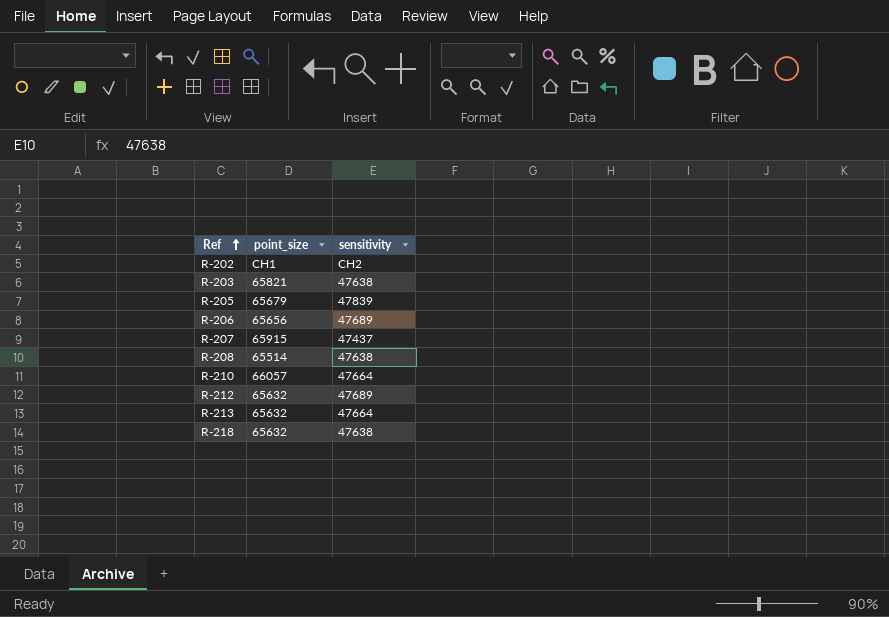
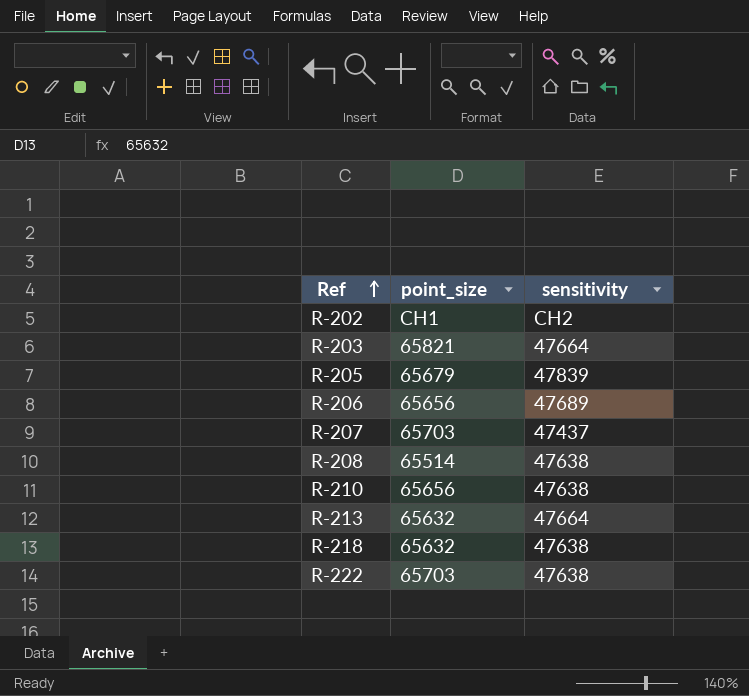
row R-212: 65632 | 47689 -> none
R-203 | sensitivity: 47638 -> 47664
R-207 | point_size: 65915 -> 65703
R-210 | point_size: 66057 -> 65656
R-210 | sensitivity: 47664 -> 47638
row R-222: none -> 65703 | 47638

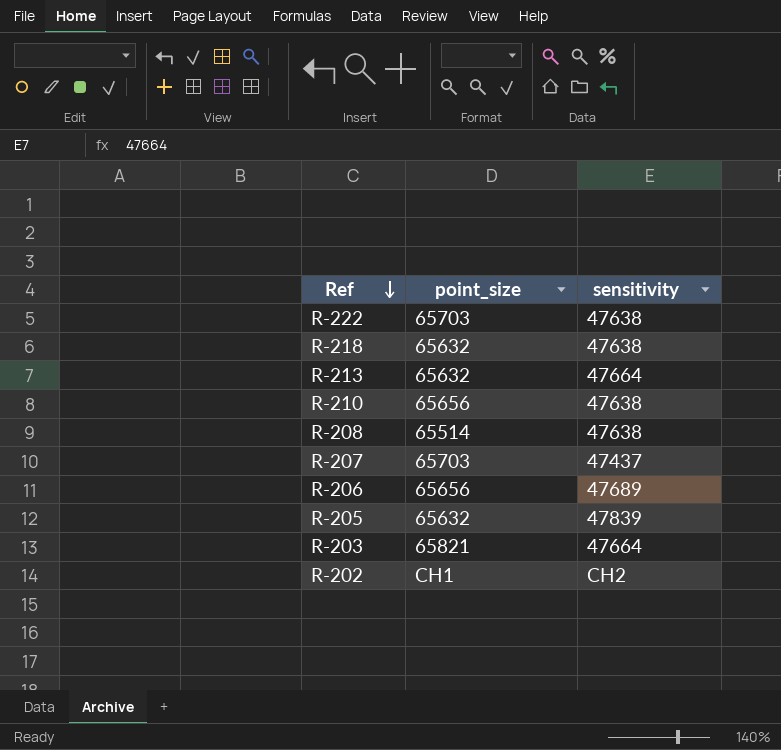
row order: Ref ascending -> Ref descending
R-205 | point_size: 65679 -> 65632

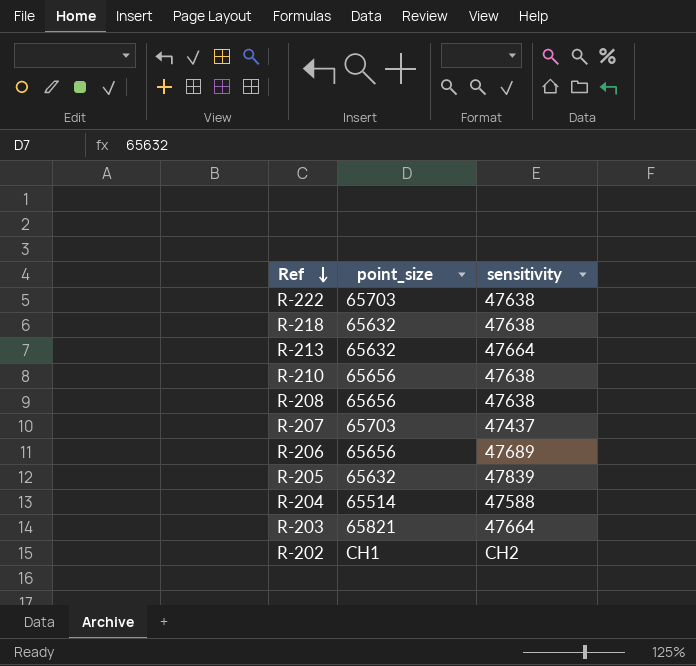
R-208 | point_size: 65514 -> 65656
row R-204: none -> 65514 | 47588

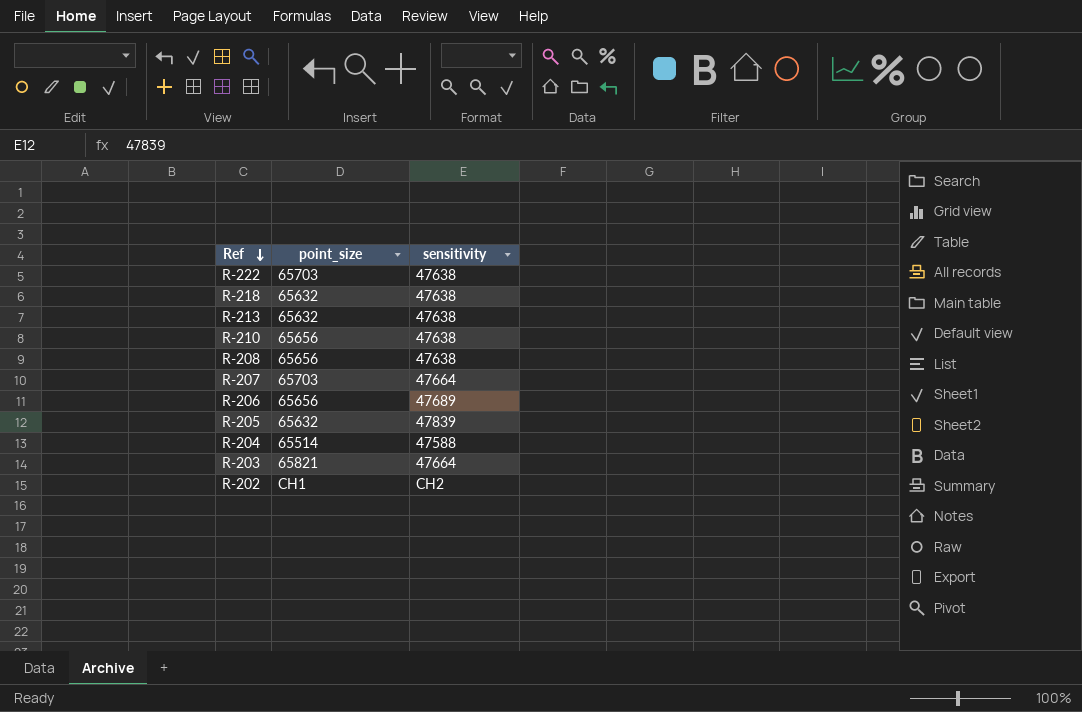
R-213 | sensitivity: 47664 -> 47638
R-207 | sensitivity: 47437 -> 47664

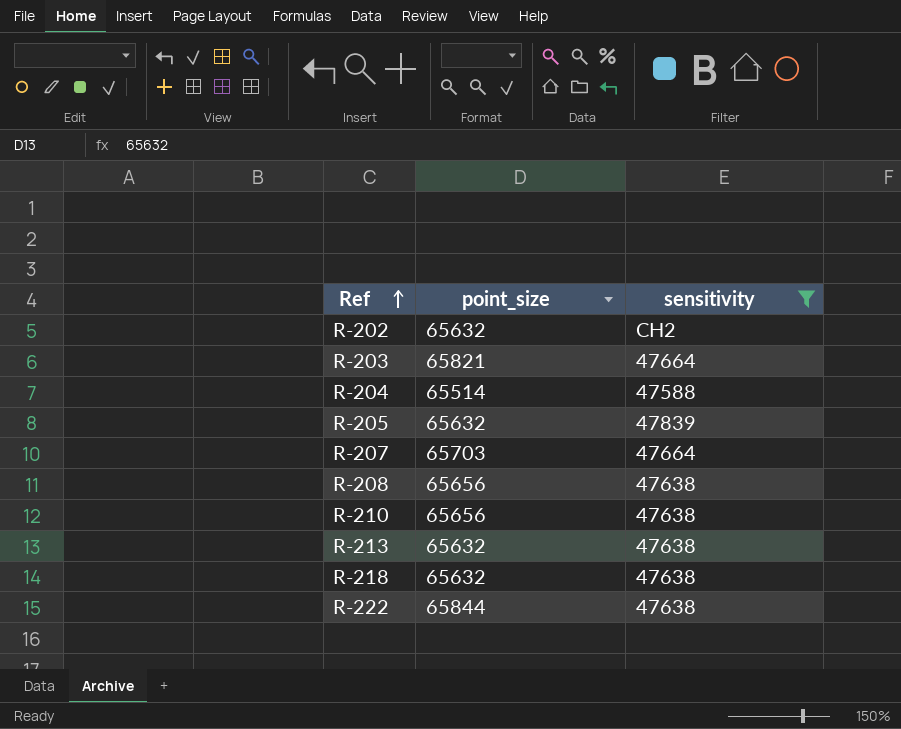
filter: none -> sensitivity != 47689
row order: Ref descending -> Ref ascending
R-202 | point_size: CH1 -> 65632
R-222 | point_size: 65703 -> 65844

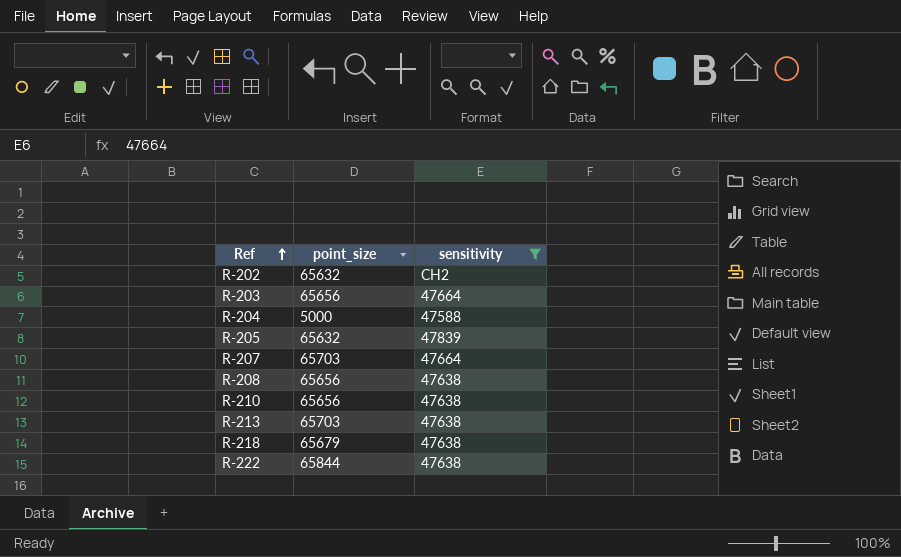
R-203 | point_size: 65821 -> 65656
R-204 | point_size: 65514 -> 5000
R-213 | point_size: 65632 -> 65703
R-218 | point_size: 65632 -> 65679

